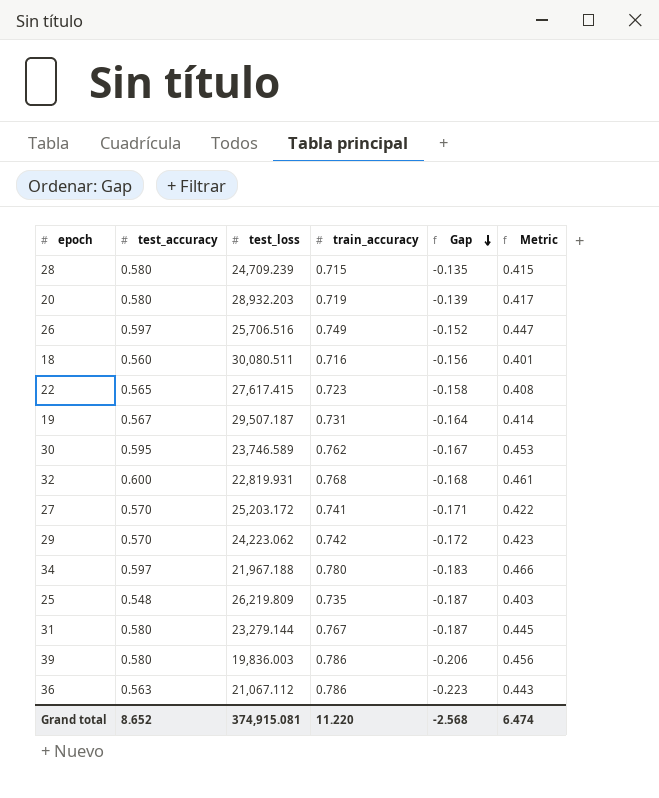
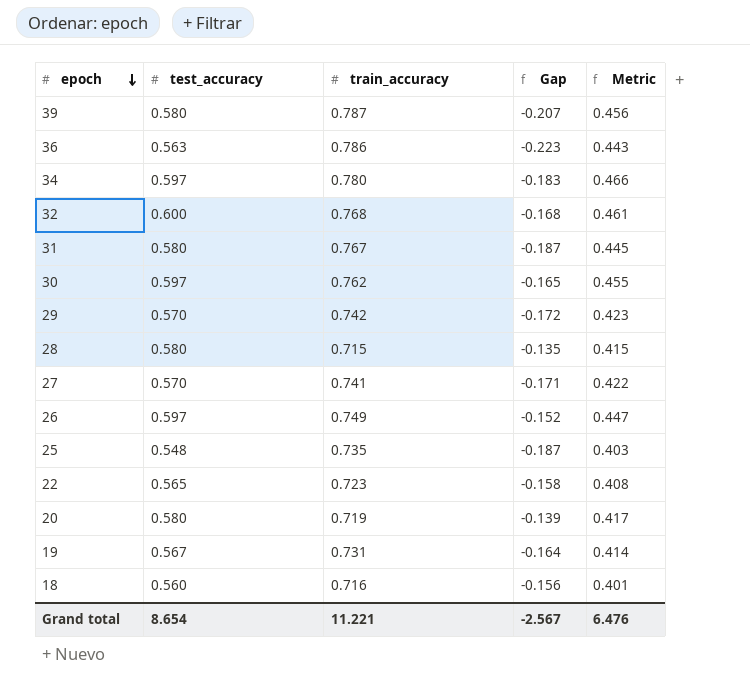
row order: Gap descending -> epoch descending
column test_loss | position: 3 -> none
39 | train_accuracy: 0.786 -> 0.787
39 | Gap: -0.206 -> -0.207
30 | test_accuracy: 0.595 -> 0.597
30 | Gap: -0.167 -> -0.165
30 | Metric: 0.453 -> 0.455
Grand total | test_accuracy: 8.652 -> 8.654
Grand total | train_accuracy: 11.220 -> 11.221
Grand total | Gap: -2.568 -> -2.567
Grand total | Metric: 6.474 -> 6.476

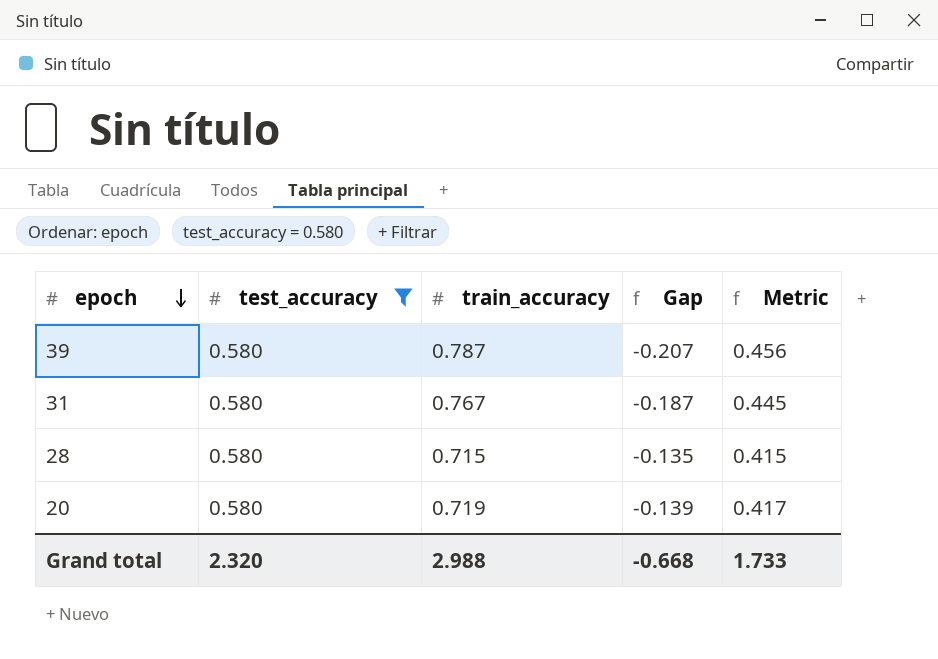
filter: none -> test_accuracy = 0.580
Grand total | test_accuracy: 8.654 -> 2.320
Grand total | train_accuracy: 11.221 -> 2.988
Grand total | Gap: -2.567 -> -0.668
Grand total | Metric: 6.476 -> 1.733

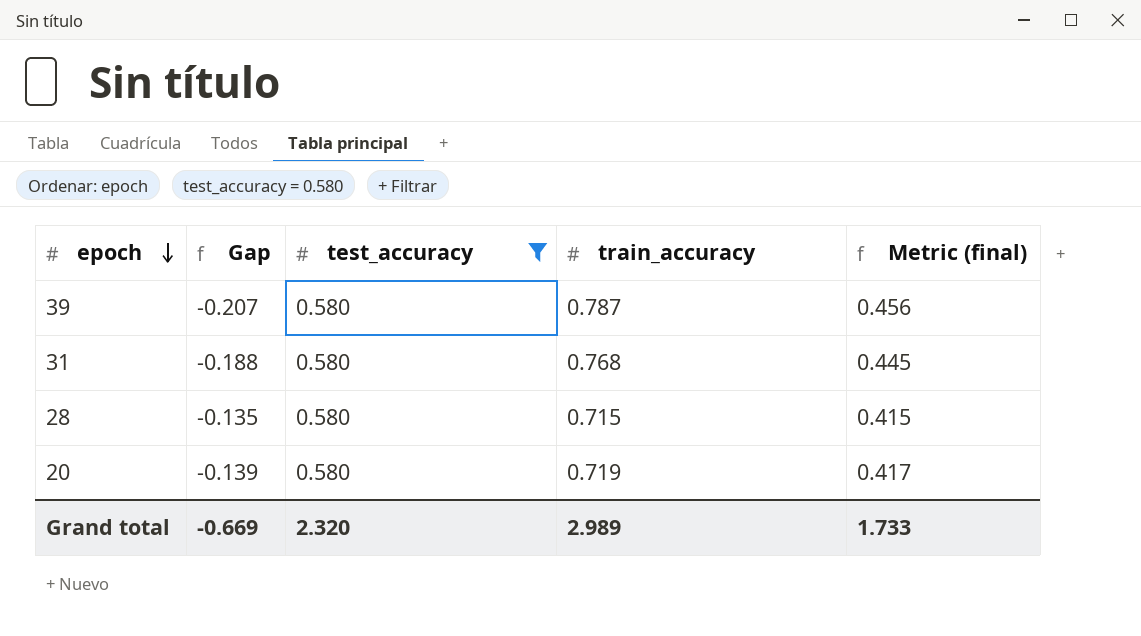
column Gap | position: 4 -> 2
column name: Metric -> Metric (final)
31 | Gap: -0.187 -> -0.188
31 | train_accuracy: 0.767 -> 0.768
Grand total | Gap: -0.668 -> -0.669
Grand total | train_accuracy: 2.988 -> 2.989

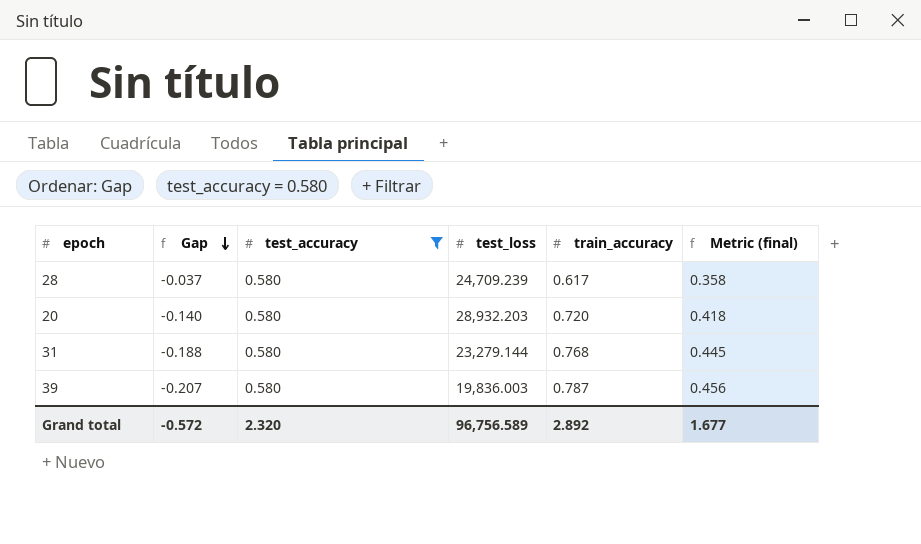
row order: epoch descending -> Gap descending
column test_loss | position: none -> 4
28 | Gap: -0.135 -> -0.037
28 | train_accuracy: 0.715 -> 0.617
28 | Metric (final): 0.415 -> 0.358
20 | Gap: -0.139 -> -0.140
20 | train_accuracy: 0.719 -> 0.720
20 | Metric (final): 0.417 -> 0.418
Grand total | Gap: -0.669 -> -0.572
Grand total | train_accuracy: 2.989 -> 2.892
Grand total | Metric (final): 1.733 -> 1.677

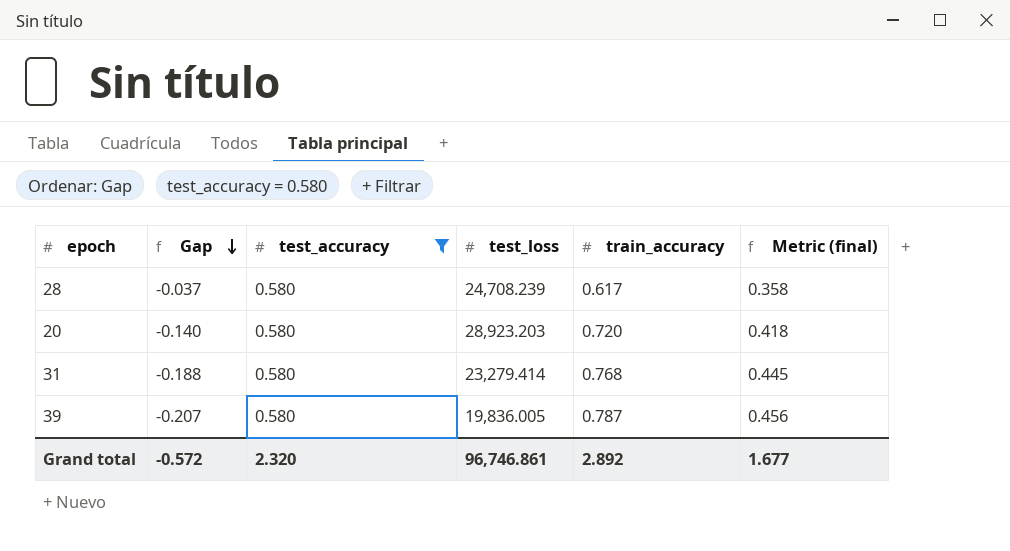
28 | test_loss: 24,709.239 -> 24,708.239
20 | test_loss: 28,932.203 -> 28,923.203
31 | test_loss: 23,279.144 -> 23,279.414
39 | test_loss: 19,836.003 -> 19,836.005
Grand total | test_loss: 96,756.589 -> 96,746.861

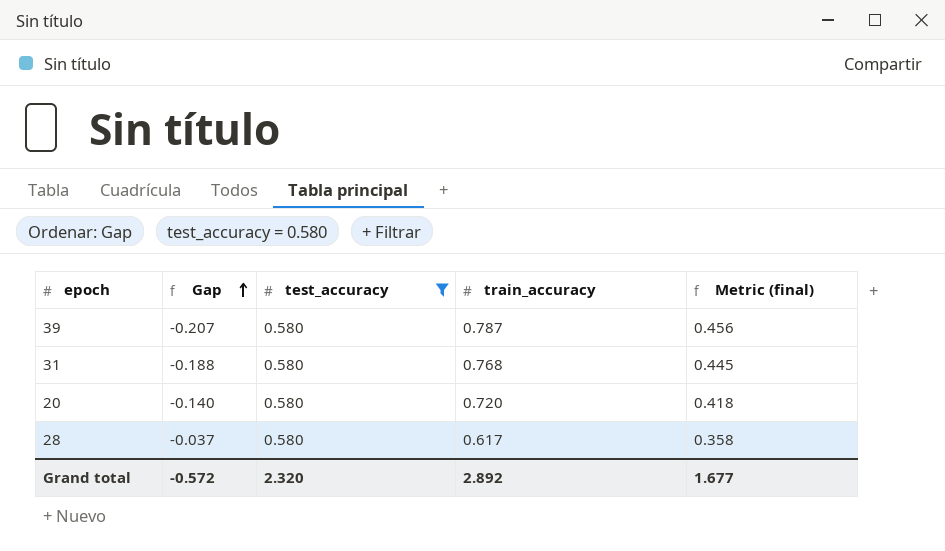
row order: Gap descending -> Gap ascending
column test_loss | position: 4 -> none

